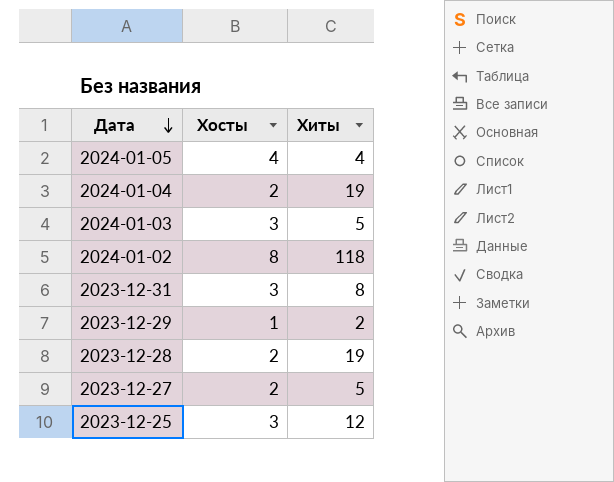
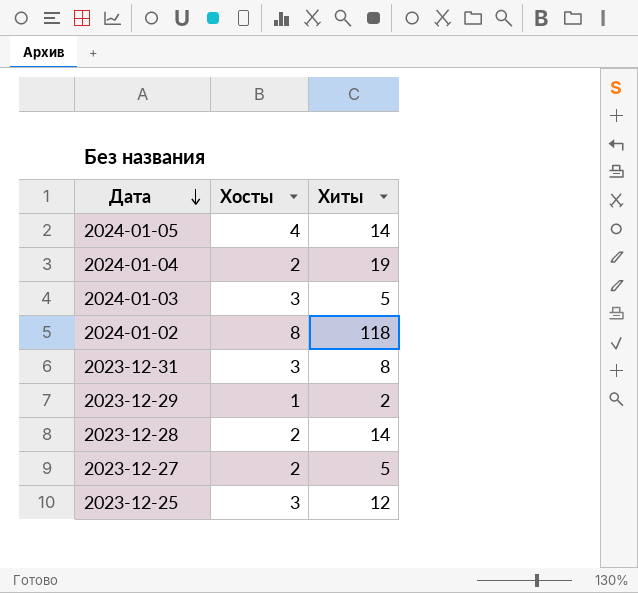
2024-01-05 | Хиты: 4 -> 14
2023-12-28 | Хиты: 19 -> 14

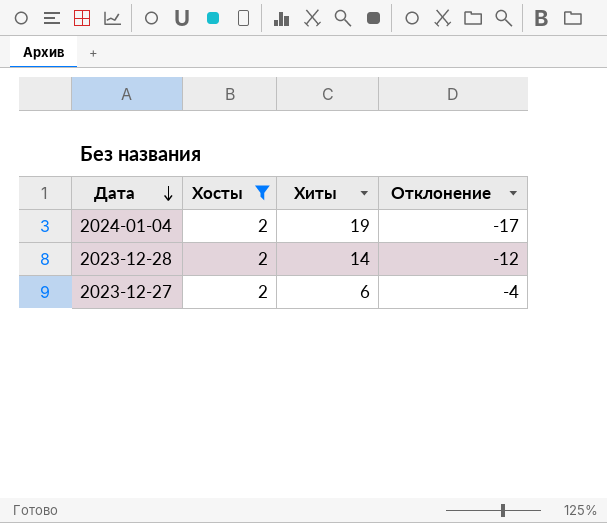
filter: none -> Хосты = 2
column Отклонение | formula: none -> [Хосты] - [Хиты]
2023-12-27 | Хиты: 5 -> 6

